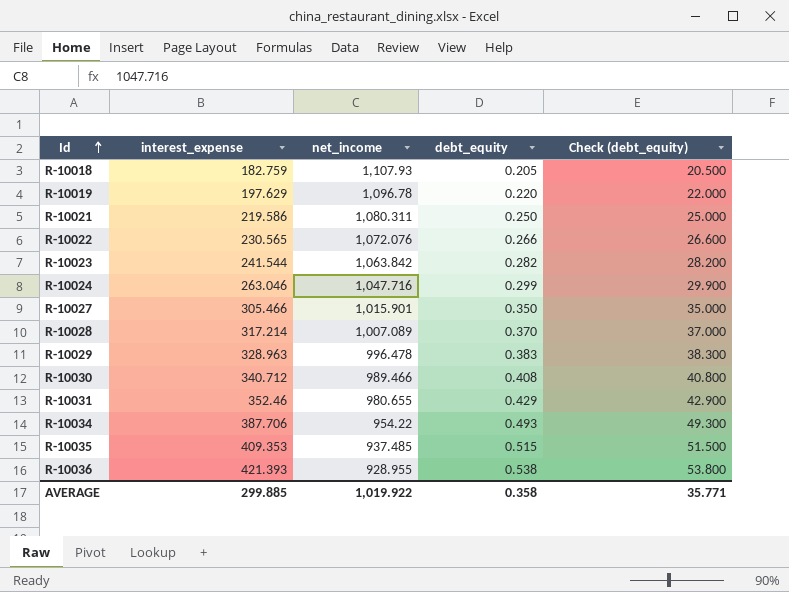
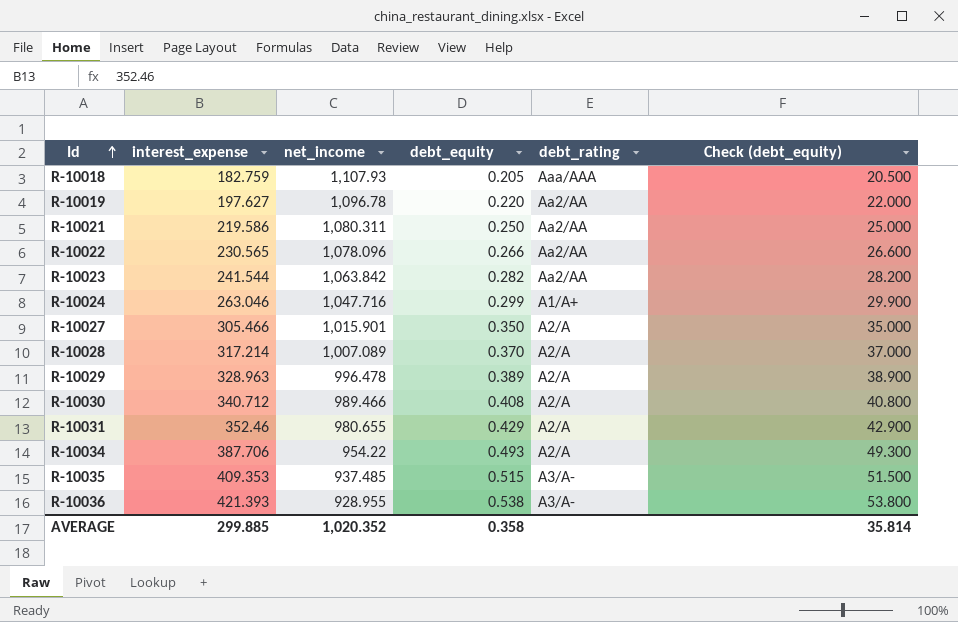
column debt_rating | position: none -> 5
R-10019 | interest_expense: 197.629 -> 197.627
R-10022 | net_income: 1,072.076 -> 1,078.096
R-10029 | debt_equity: 0.383 -> 0.389
R-10029 | Check (debt_equity): 38.300 -> 38.900
AVERAGE | net_income: 1,019.922 -> 1,020.352
AVERAGE | Check (debt_equity): 35.771 -> 35.814

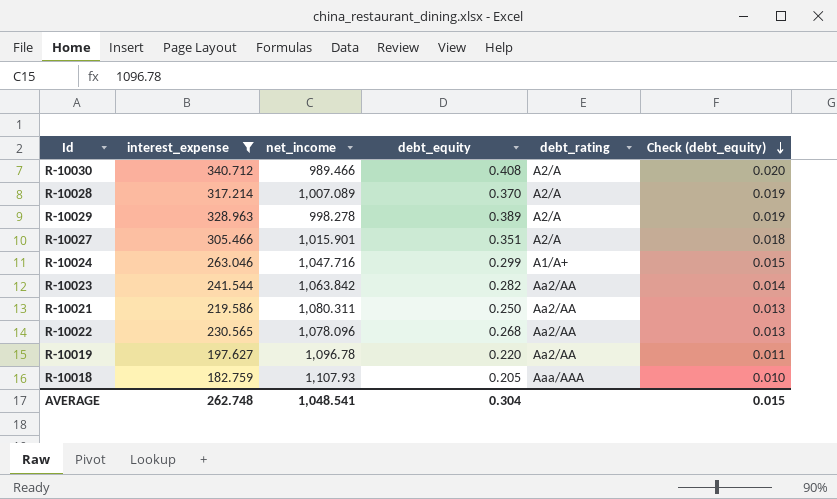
filter: none -> interest_expense <= 340.712
row order: Id ascending -> Check (debt_equity) descending
column Check (debt_equity) | formula: [debt_equity] * 100 -> [debt_equity] * 0.05
R-10029 | net_income: 996.478 -> 998.278
R-10027 | debt_equity: 0.350 -> 0.351
R-10022 | debt_equity: 0.266 -> 0.268
AVERAGE | interest_expense: 299.885 -> 262.748
AVERAGE | net_income: 1,020.352 -> 1,048.541
AVERAGE | debt_equity: 0.358 -> 0.304
AVERAGE | Check (debt_equity): 35.814 -> 0.015

